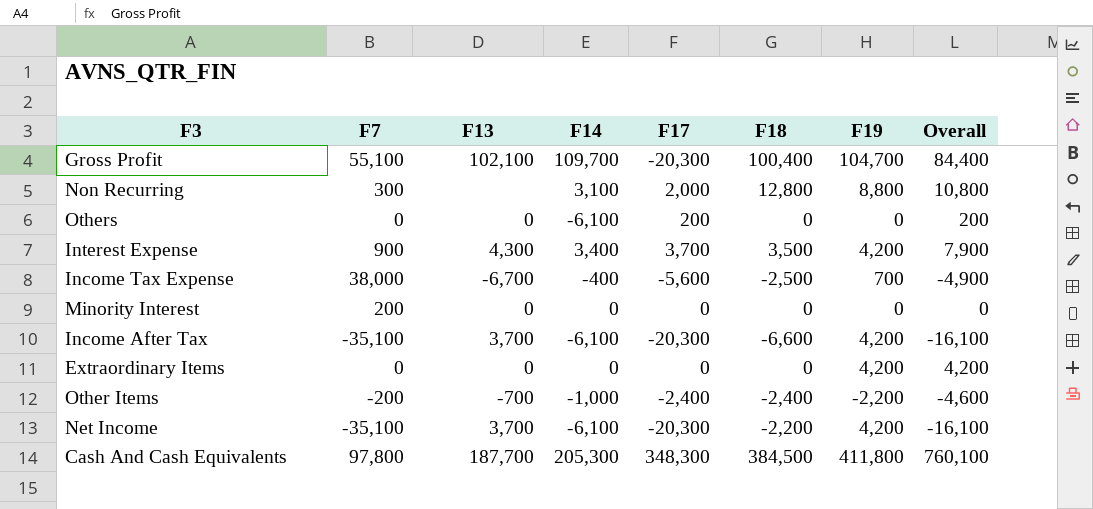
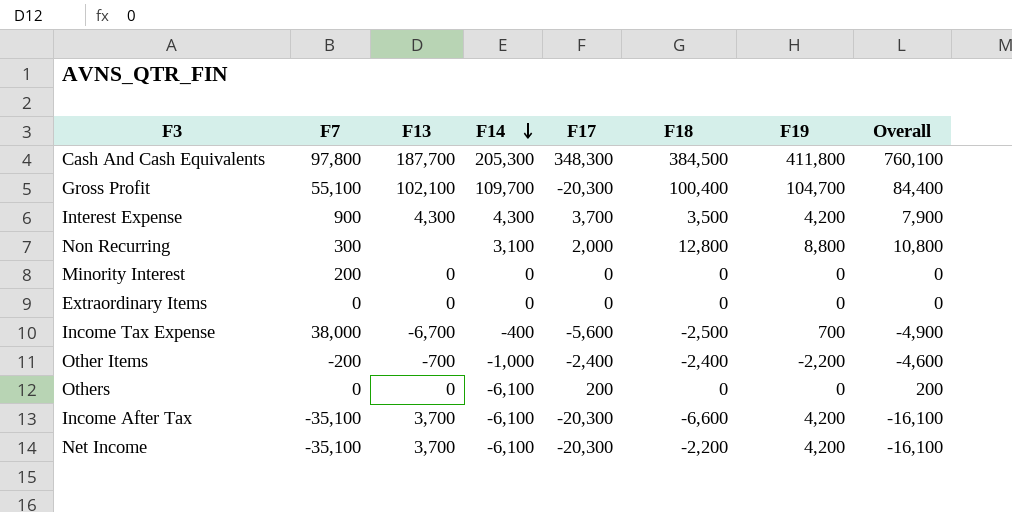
row order: none -> F14 descending
Interest Expense | F14: 3,400 -> 4,300
Extraordinary Items | F19: 4,200 -> 0
Extraordinary Items | Overall: 4,200 -> 0

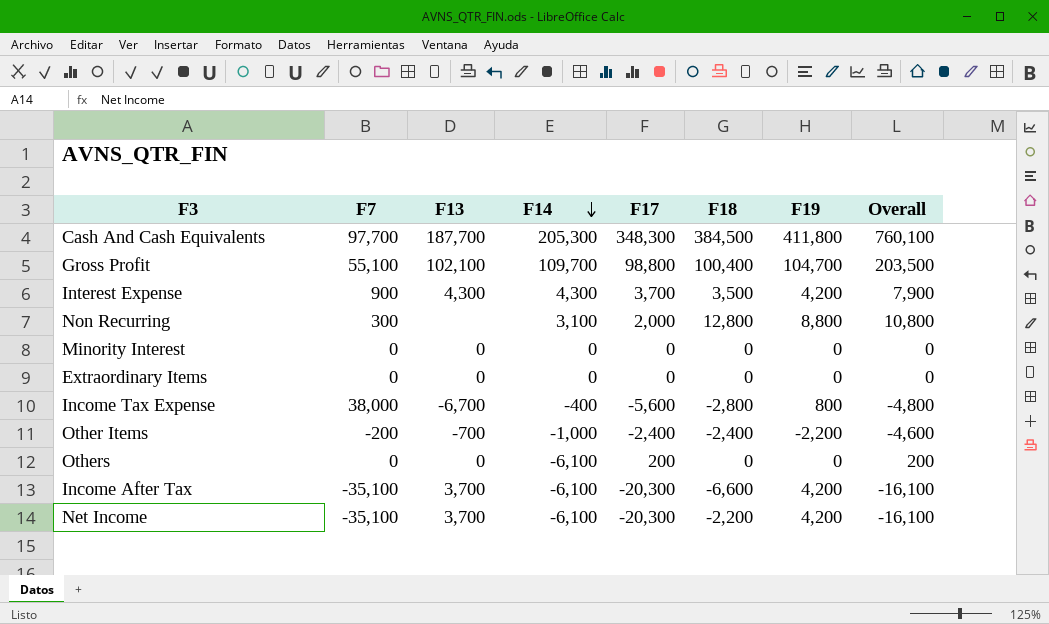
Cash And Cash Equivalents | F7: 97,800 -> 97,700
Gross Profit | F17: -20,300 -> 98,800
Gross Profit | Overall: 84,400 -> 203,500
Minority Interest | F7: 200 -> 0
Income Tax Expense | F18: -2,500 -> -2,800
Income Tax Expense | F19: 700 -> 800
Income Tax Expense | Overall: -4,900 -> -4,800

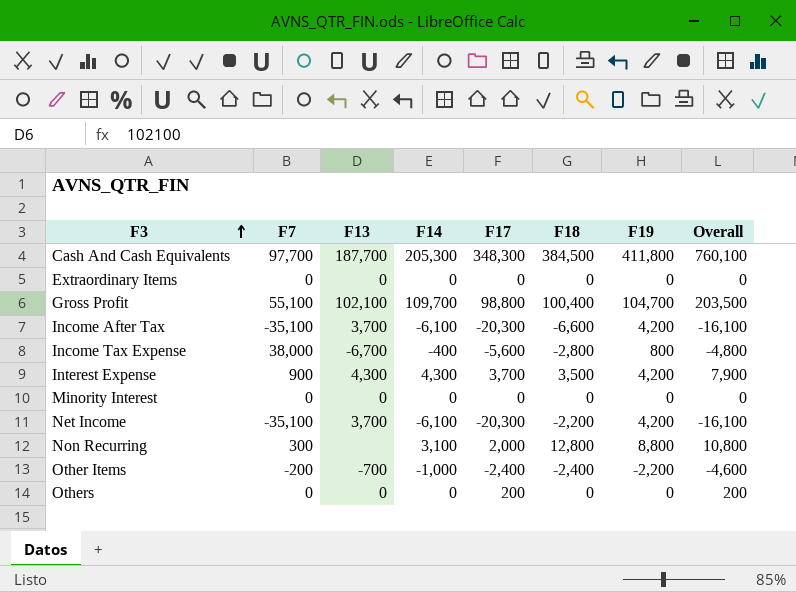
row order: F14 descending -> F3 ascending
Others | F14: -6,100 -> 0

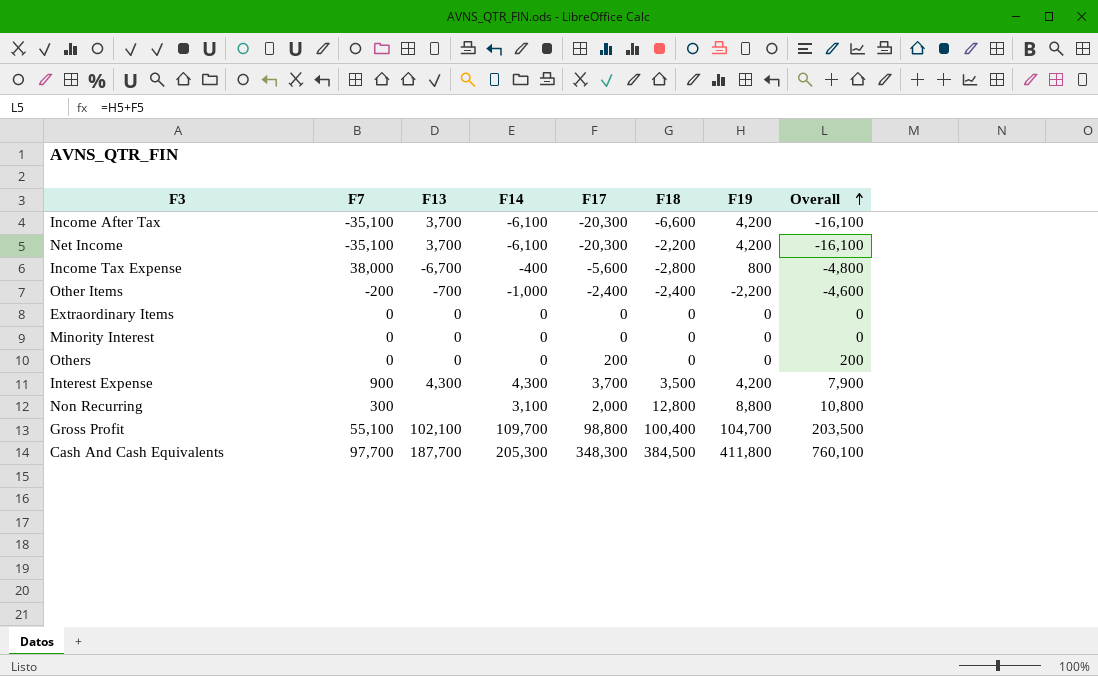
row order: F3 ascending -> Overall ascending

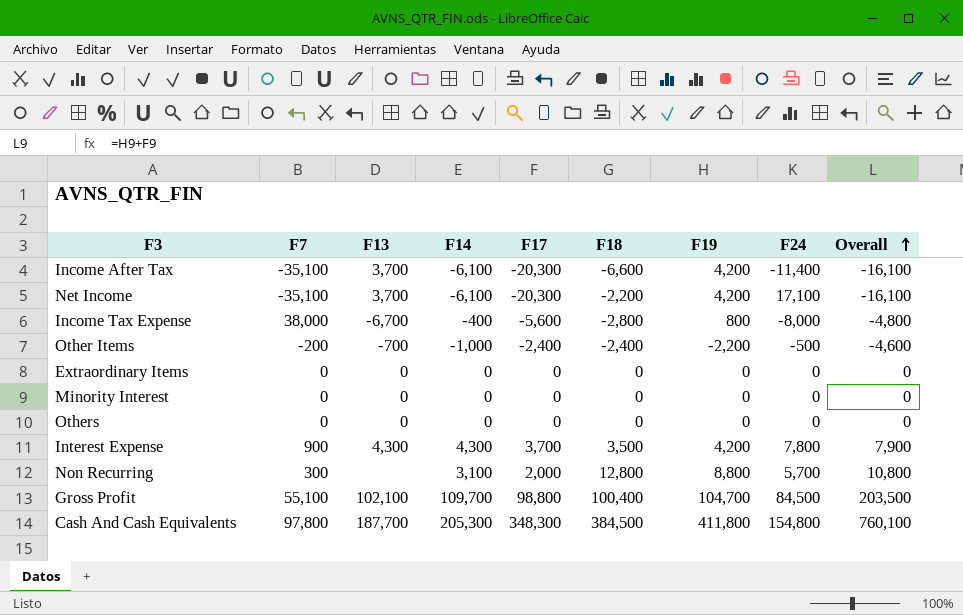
column F24 | position: none -> 8
Others | F17: 200 -> 0
Others | Overall: 200 -> 0
Cash And Cash Equivalents | F7: 97,700 -> 97,800

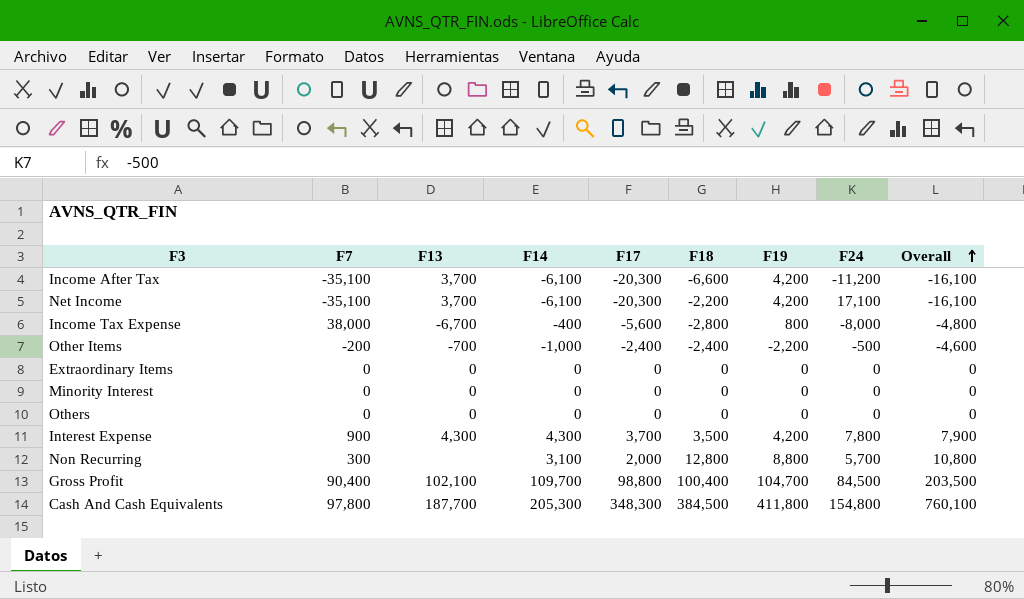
Income After Tax | F24: -11,400 -> -11,200
Gross Profit | F7: 55,100 -> 90,400

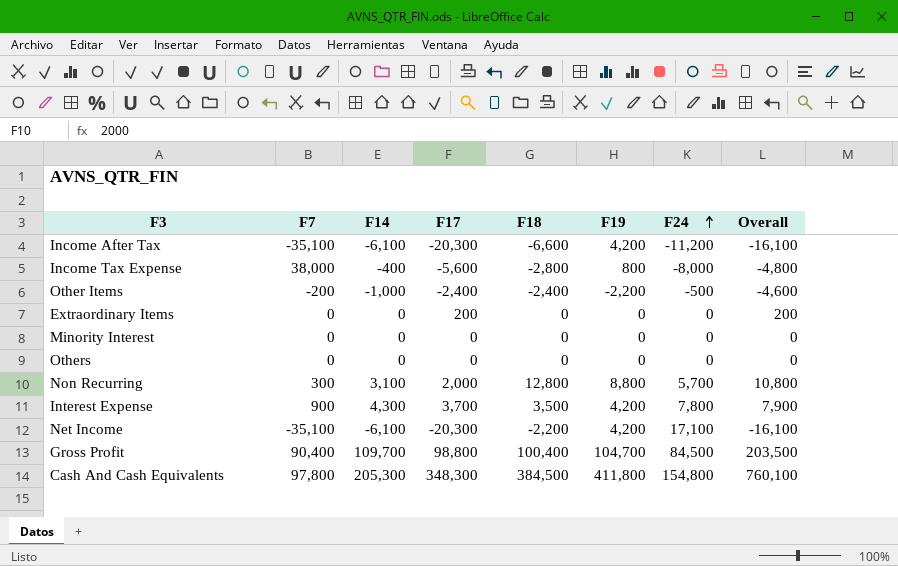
row order: Overall ascending -> F24 ascending
column F13 | position: 3 -> none
Extraordinary Items | F17: 0 -> 200
Extraordinary Items | Overall: 0 -> 200

